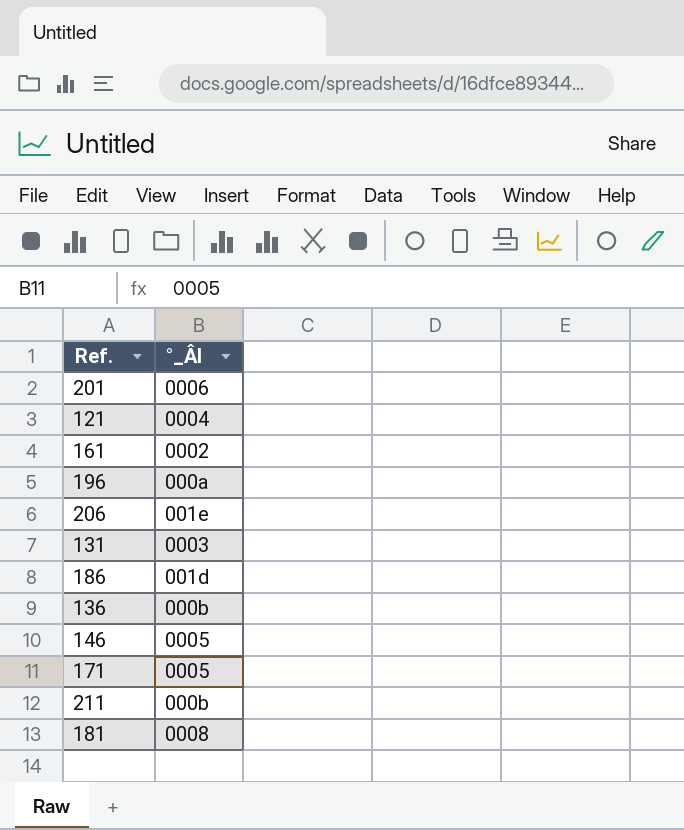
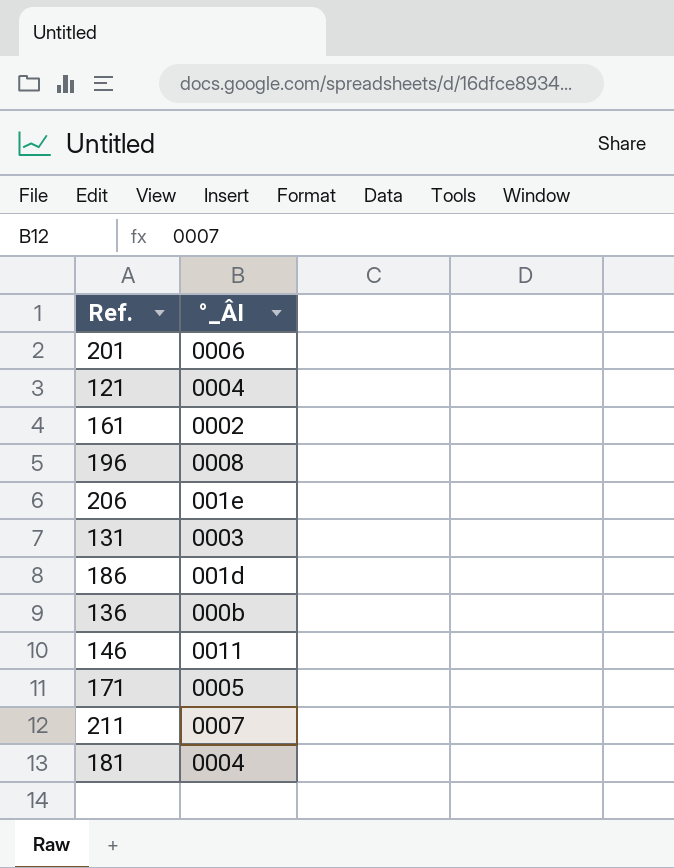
196 | °_ÂI: 000a -> 0008
146 | °_ÂI: 0005 -> 0011
211 | °_ÂI: 000b -> 0007
181 | °_ÂI: 0008 -> 0004

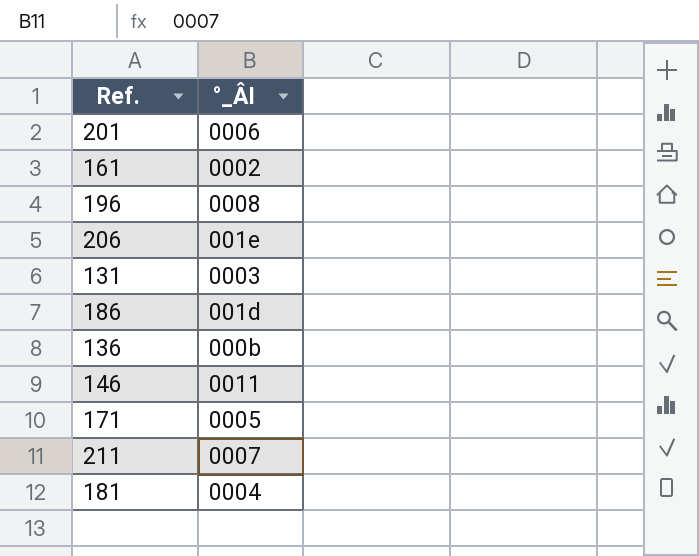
row 121: 0004 -> none

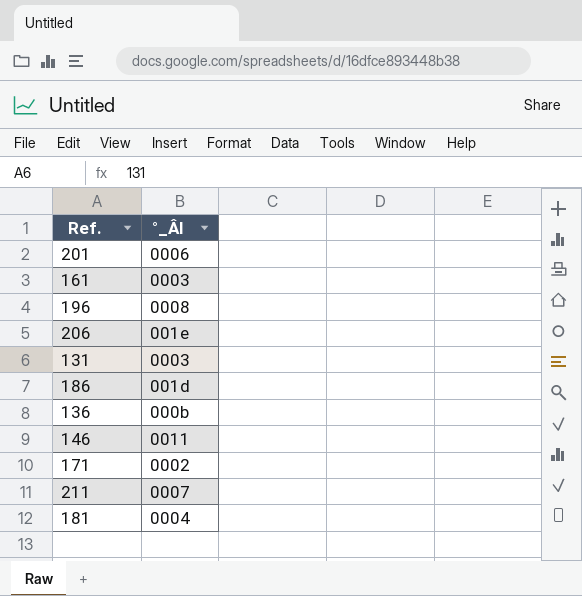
161 | °_ÂI: 0002 -> 0003
171 | °_ÂI: 0005 -> 0002

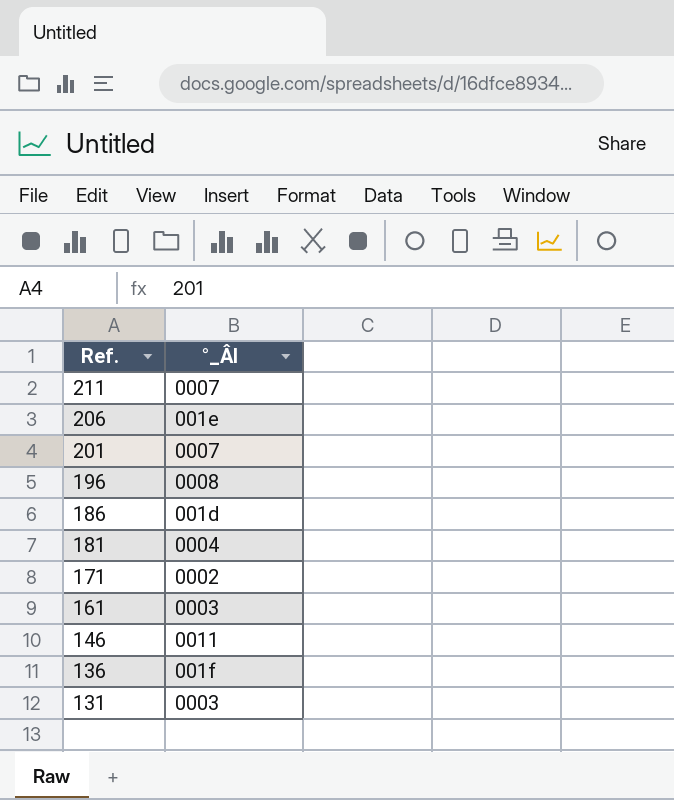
row order: none -> Ref. descending
201 | °_ÂI: 0006 -> 0007
136 | °_ÂI: 000b -> 001f

